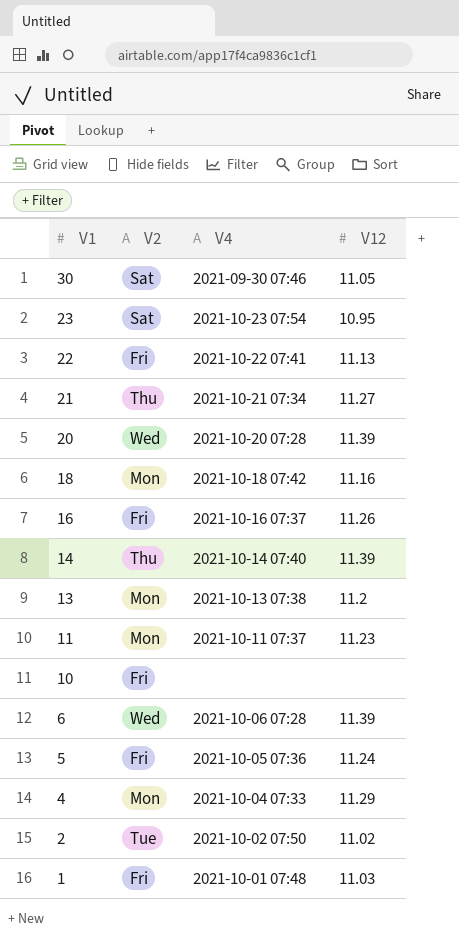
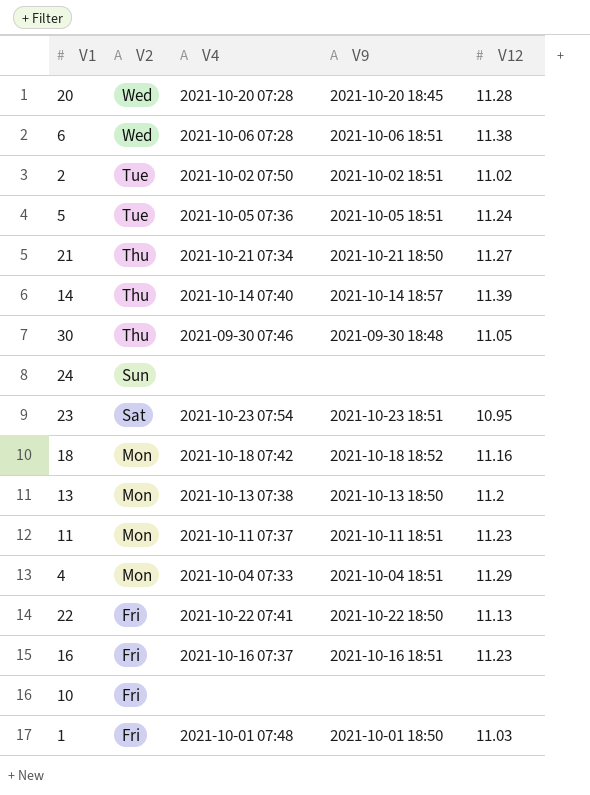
row order: V1 descending -> V2 descending
column V9 | position: none -> 4
20 | V12: 11.39 -> 11.28
6 | V12: 11.39 -> 11.38
5 | V2: Fri -> Tue
30 | V2: Sat -> Thu
row 24: none -> Sun | none | none | none
16 | V12: 11.26 -> 11.23

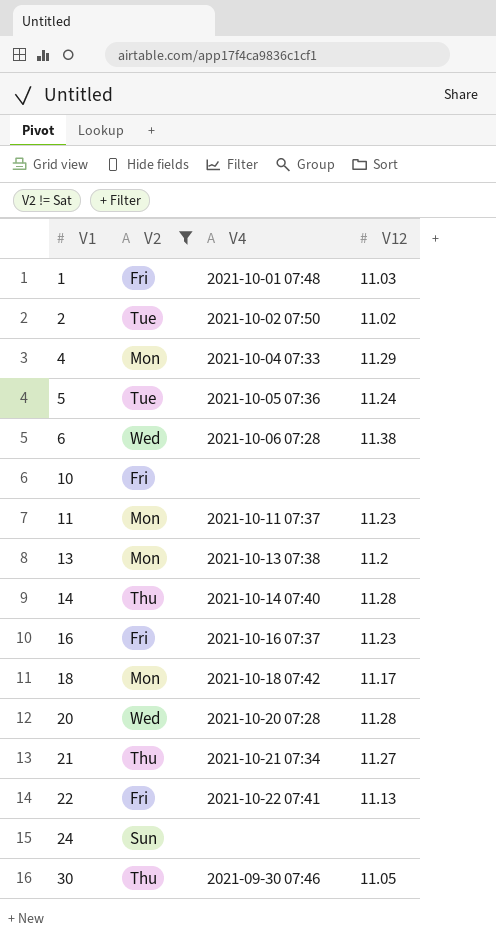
filter: none -> V2 != Sat
row order: V2 descending -> V1 ascending
column V9 | position: 4 -> none
14 | V12: 11.39 -> 11.28
18 | V12: 11.16 -> 11.17

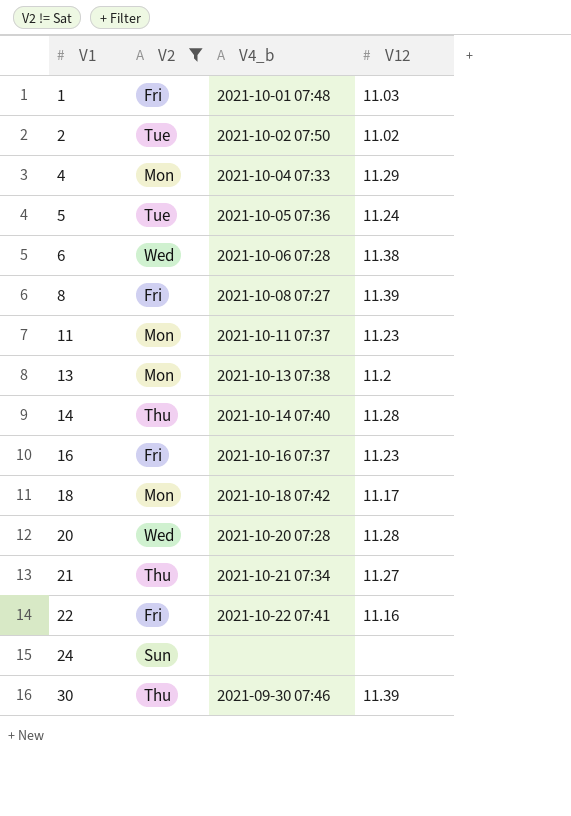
column name: V4 -> V4_b
row 10: Fri | none | none -> none
row 8: none -> Fri | 2021-10-08 07:27 | 11.39
22 | V12: 11.13 -> 11.16
30 | V12: 11.05 -> 11.39

